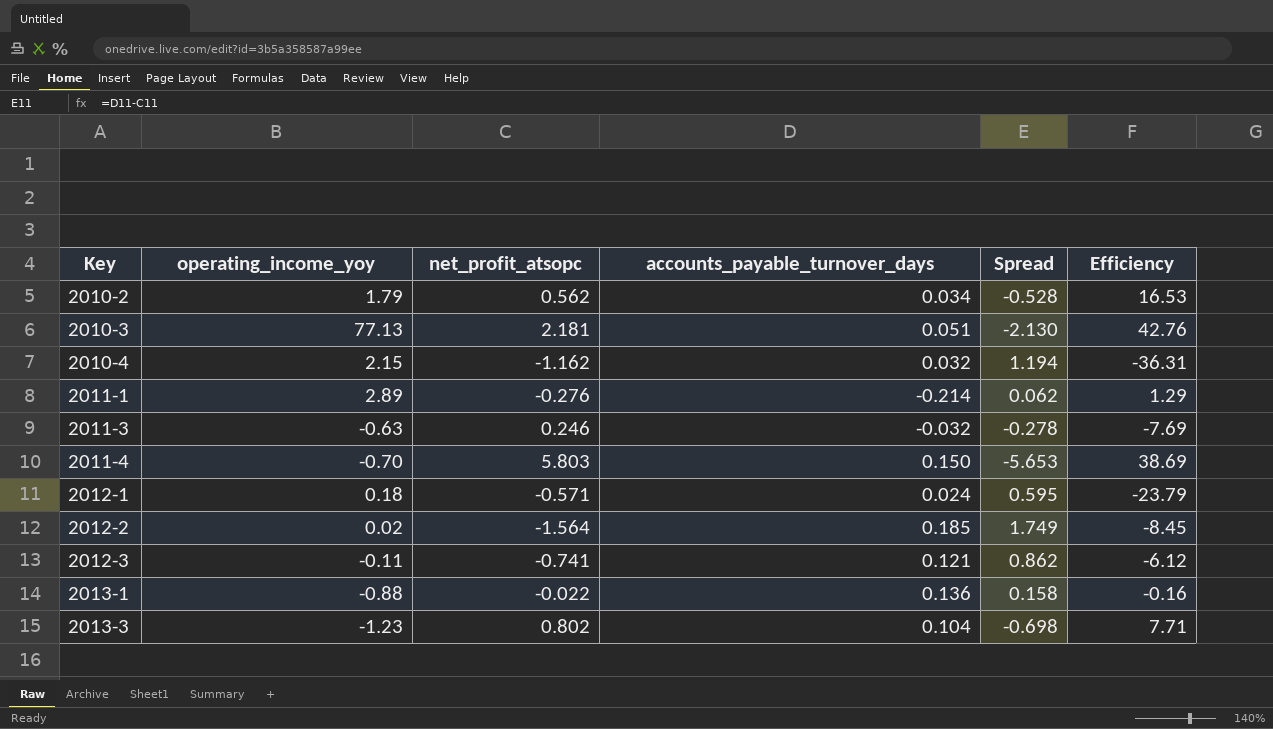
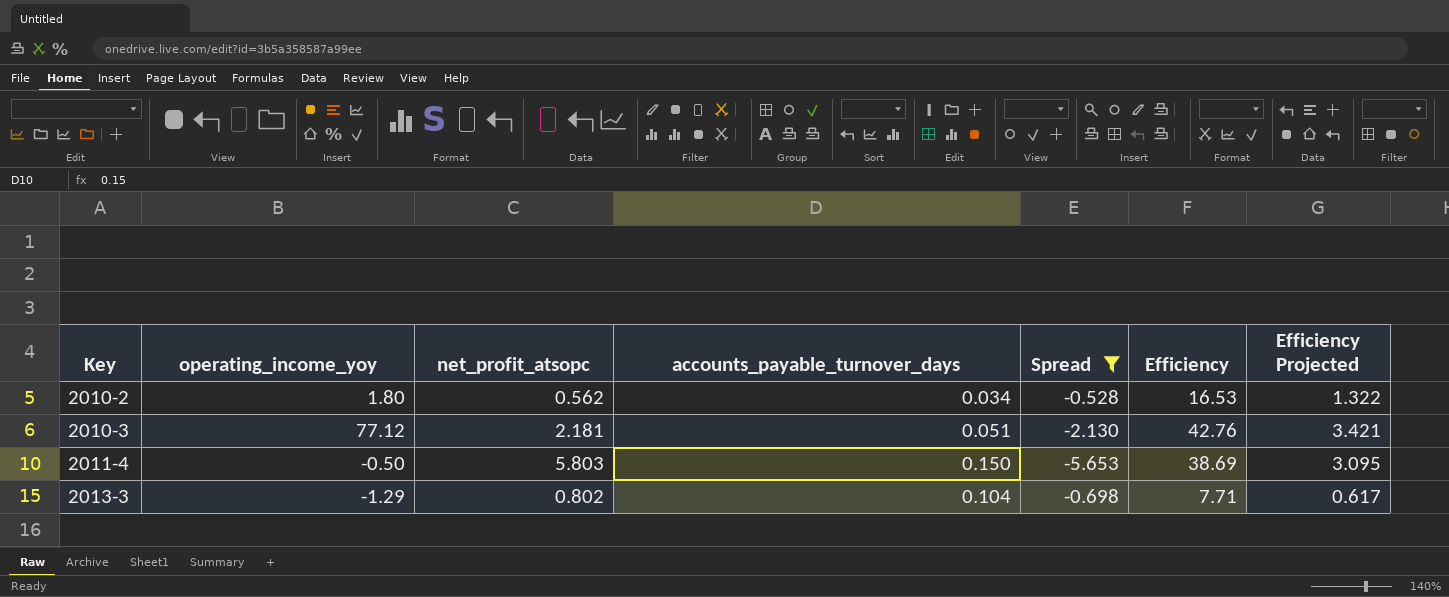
filter: none -> Spread <= -0.528
column Efficiency Projected | formula: none -> [Efficiency] * 0.08
2010-2 | operating_income_yoy: 1.79 -> 1.80
2010-3 | operating_income_yoy: 77.13 -> 77.12
2011-4 | operating_income_yoy: -0.70 -> -0.50
2013-3 | operating_income_yoy: -1.23 -> -1.29

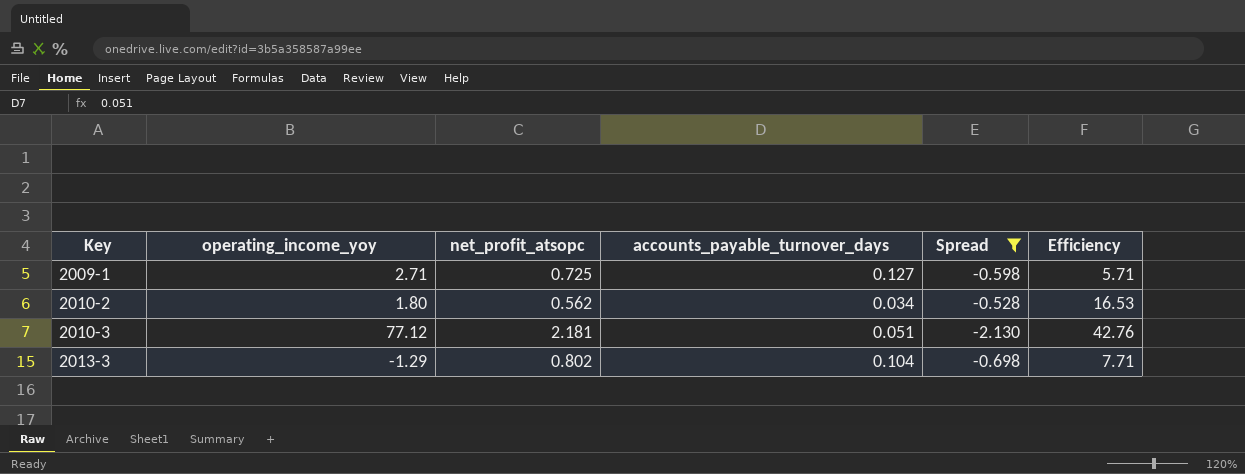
column Efficiency Projected | formula: [Efficiency] * 0.08 -> none
row 2011-4: -0.50 | 5.803 | 0.150 | -5.653 | 38.69 | 3.095 -> none
row 2009-1: none -> 2.71 | 0.725 | 0.127 | -0.598 | 5.71

